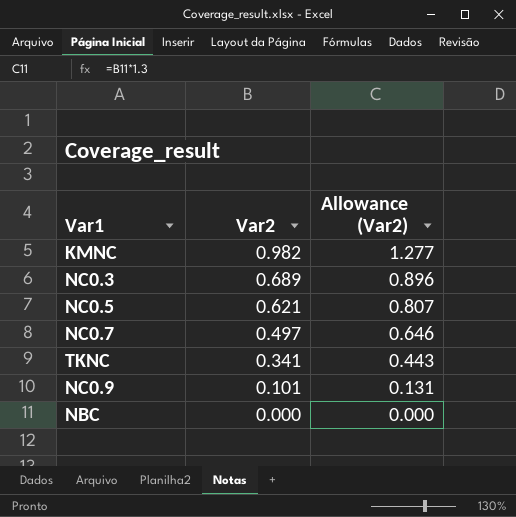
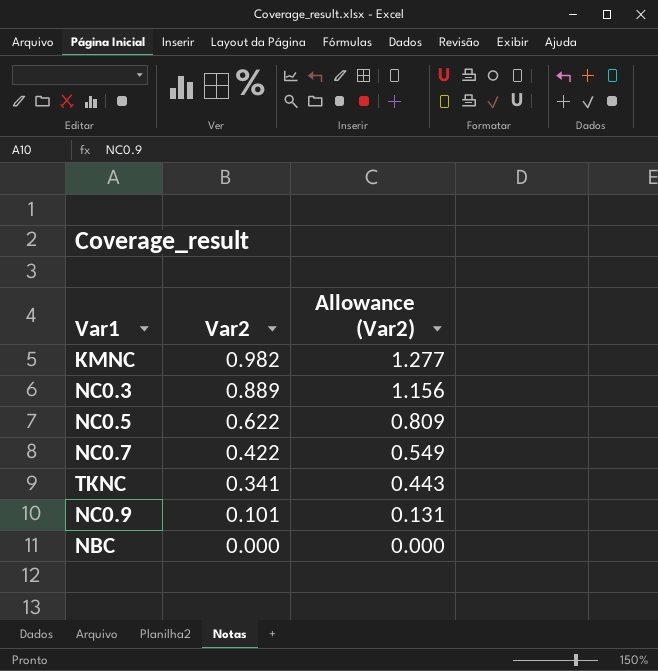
NC0.3 | Var2: 0.689 -> 0.889
NC0.3 | Allowance (Var2): 0.896 -> 1.156
NC0.5 | Var2: 0.621 -> 0.622
NC0.5 | Allowance (Var2): 0.807 -> 0.809
NC0.7 | Var2: 0.497 -> 0.422
NC0.7 | Allowance (Var2): 0.646 -> 0.549

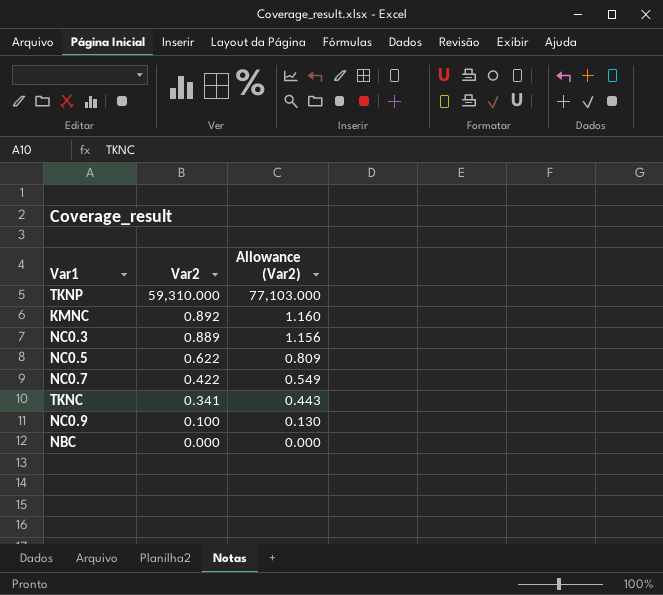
row TKNP: none -> 59,310.000 | 77,103.000
KMNC | Var2: 0.982 -> 0.892
KMNC | Allowance (Var2): 1.277 -> 1.160
NC0.9 | Var2: 0.101 -> 0.100
NC0.9 | Allowance (Var2): 0.131 -> 0.130

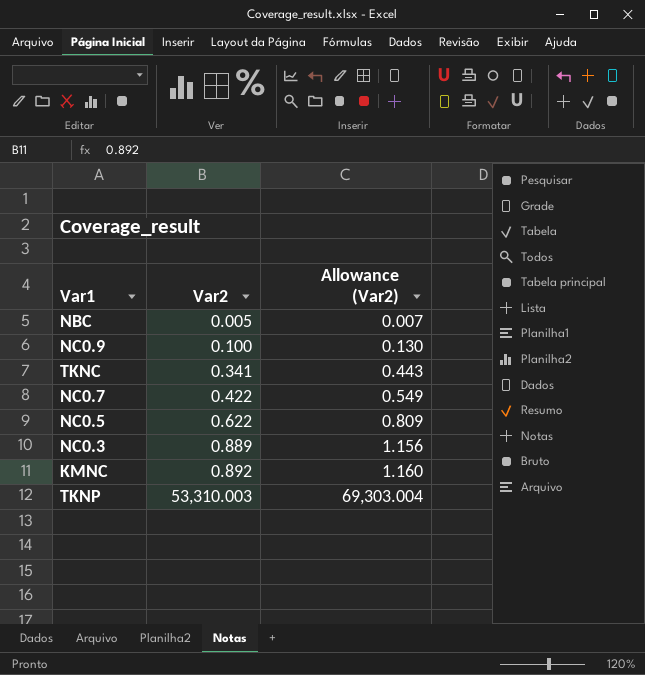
row order: Var2 descending -> Var2 ascending
NBC | Var2: 0.000 -> 0.005
NBC | Allowance (Var2): 0.000 -> 0.007
TKNP | Var2: 59,310.000 -> 53,310.003
TKNP | Allowance (Var2): 77,103.000 -> 69,303.004

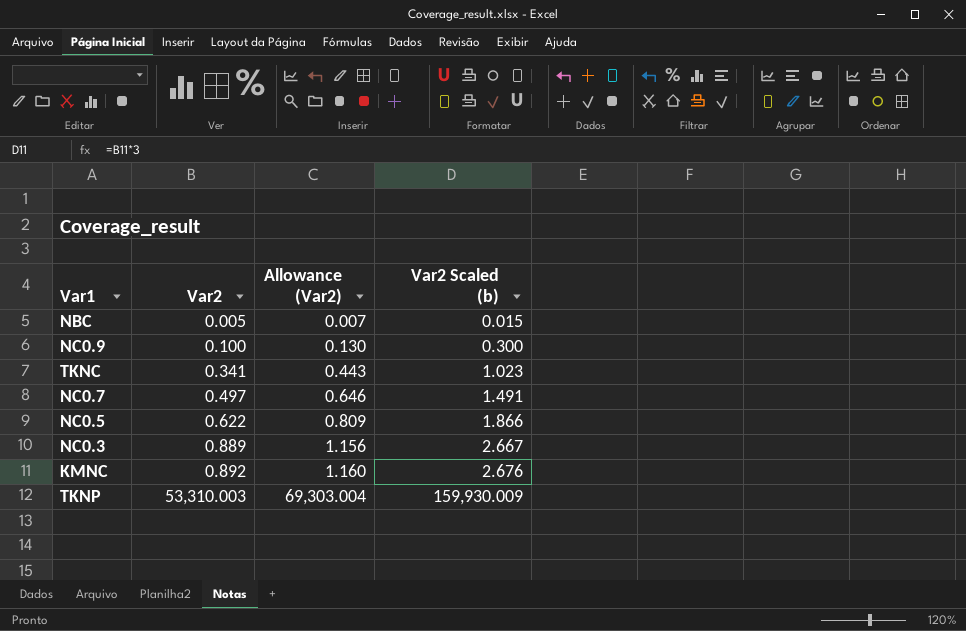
column Var2 Scaled (b) | formula: none -> [Var2] * 3
NC0.7 | Var2: 0.422 -> 0.497
NC0.7 | Allowance (Var2): 0.549 -> 0.646

